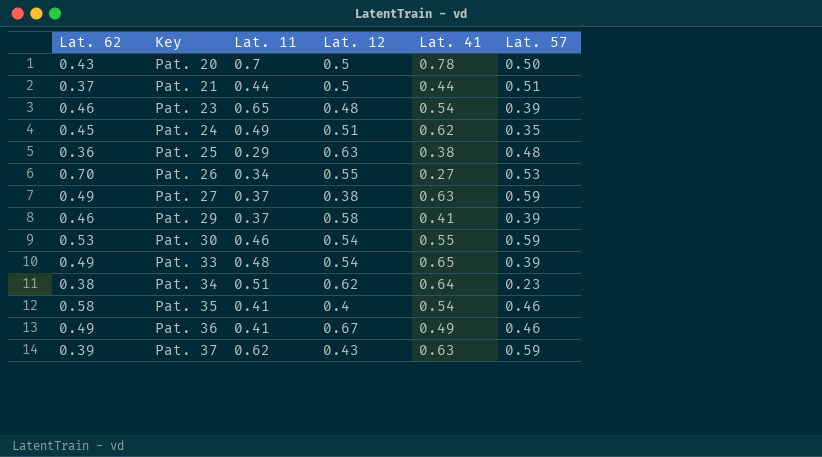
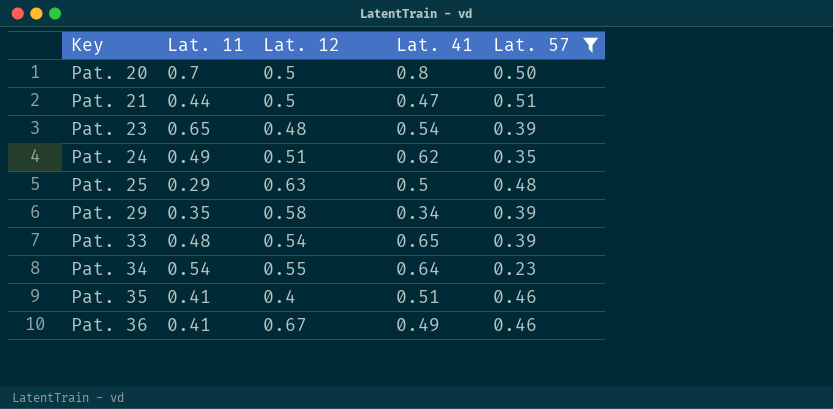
filter: none -> Lat. 57 <= 0.51
column Lat. 62 | position: 1 -> none
Pat. 20 | Lat. 41: 0.78 -> 0.8
Pat. 21 | Lat. 41: 0.44 -> 0.47
Pat. 25 | Lat. 41: 0.38 -> 0.5
Pat. 29 | Lat. 11: 0.37 -> 0.35
Pat. 29 | Lat. 41: 0.41 -> 0.34
Pat. 34 | Lat. 11: 0.51 -> 0.54
Pat. 34 | Lat. 12: 0.62 -> 0.55
Pat. 35 | Lat. 41: 0.54 -> 0.51

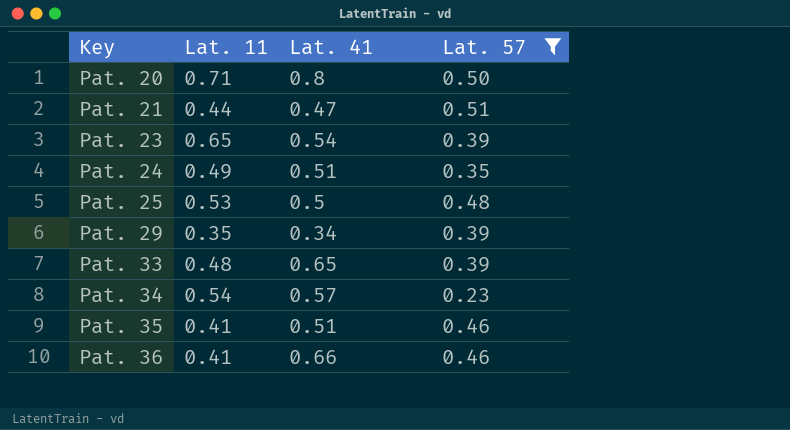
column Lat. 12 | position: 3 -> none
Pat. 20 | Lat. 11: 0.7 -> 0.71
Pat. 24 | Lat. 41: 0.62 -> 0.51
Pat. 25 | Lat. 11: 0.29 -> 0.53
Pat. 34 | Lat. 41: 0.64 -> 0.57
Pat. 36 | Lat. 41: 0.49 -> 0.66

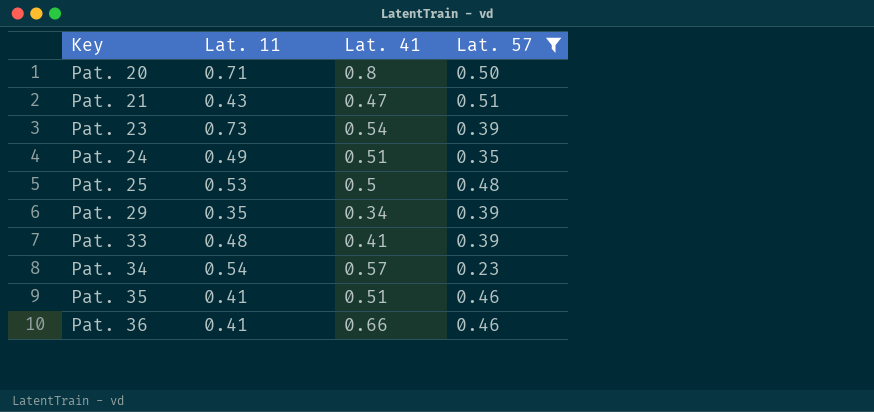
Pat. 21 | Lat. 11: 0.44 -> 0.43
Pat. 23 | Lat. 11: 0.65 -> 0.73
Pat. 33 | Lat. 41: 0.65 -> 0.41

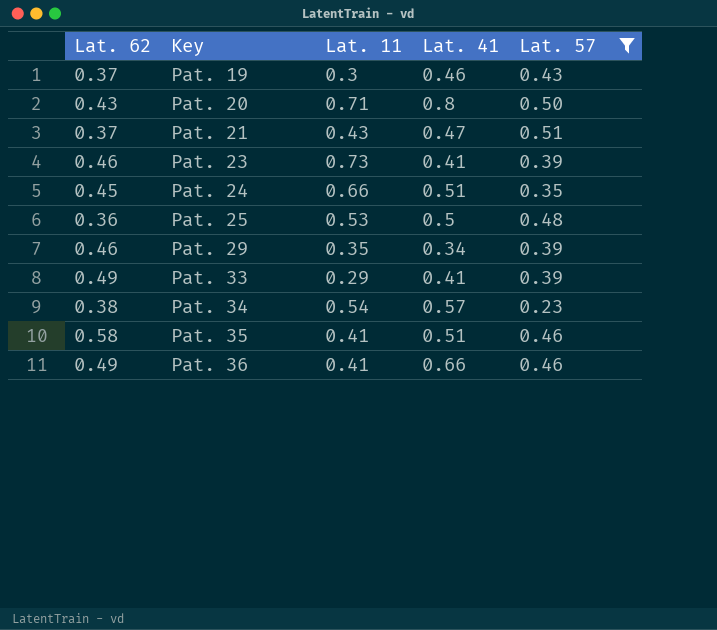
column Lat. 62 | position: none -> 1
row Pat. 19: none -> 0.37 | 0.3 | 0.46 | 0.43
Pat. 23 | Lat. 41: 0.54 -> 0.41
Pat. 24 | Lat. 11: 0.49 -> 0.66
Pat. 33 | Lat. 11: 0.48 -> 0.29

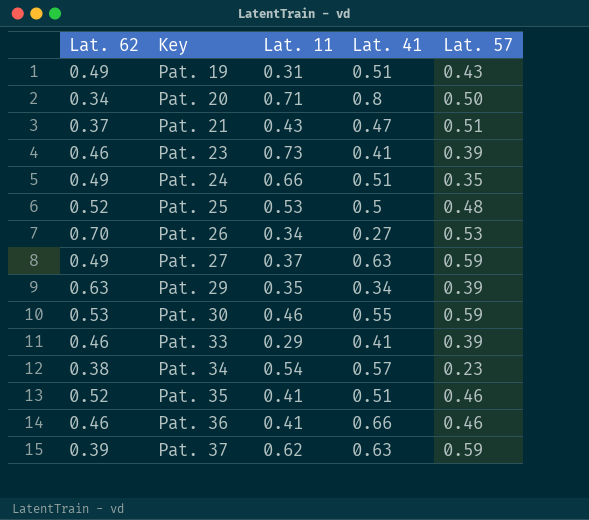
filter: Lat. 57 <= 0.51 -> none
Pat. 19 | Lat. 62: 0.37 -> 0.49
Pat. 19 | Lat. 11: 0.3 -> 0.31
Pat. 19 | Lat. 41: 0.46 -> 0.51
Pat. 20 | Lat. 62: 0.43 -> 0.34
Pat. 24 | Lat. 62: 0.45 -> 0.49
Pat. 25 | Lat. 62: 0.36 -> 0.52
Pat. 29 | Lat. 62: 0.46 -> 0.63
Pat. 33 | Lat. 62: 0.49 -> 0.46
Pat. 35 | Lat. 62: 0.58 -> 0.52
Pat. 36 | Lat. 62: 0.49 -> 0.46

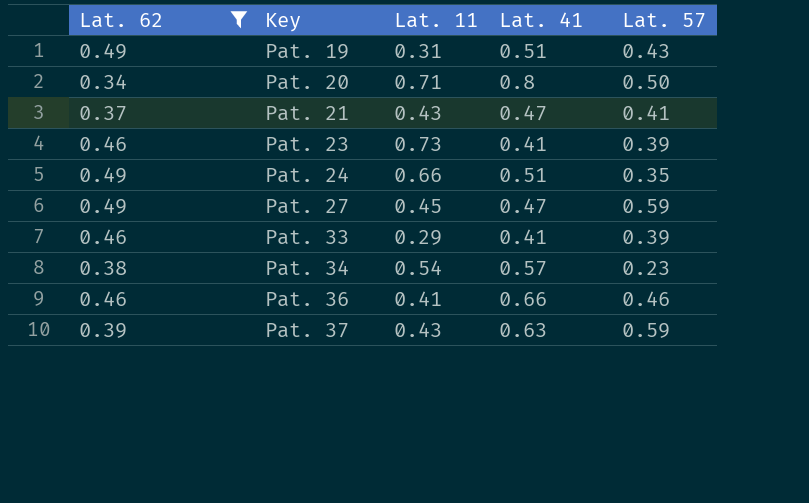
filter: none -> Lat. 62 <= 0.49
Pat. 21 | Lat. 57: 0.51 -> 0.41
Pat. 27 | Lat. 11: 0.37 -> 0.45
Pat. 27 | Lat. 41: 0.63 -> 0.47
Pat. 37 | Lat. 11: 0.62 -> 0.43

